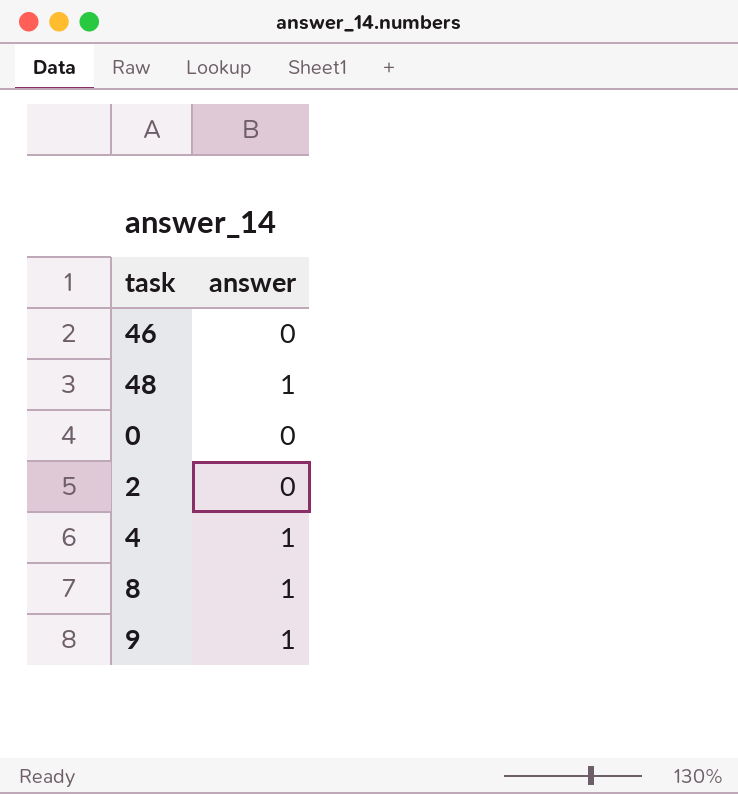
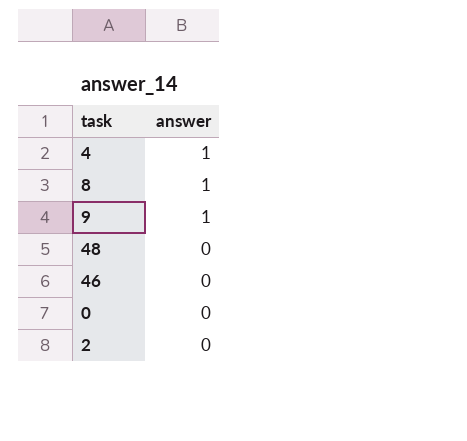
row order: none -> answer descending
48 | answer: 1 -> 0

